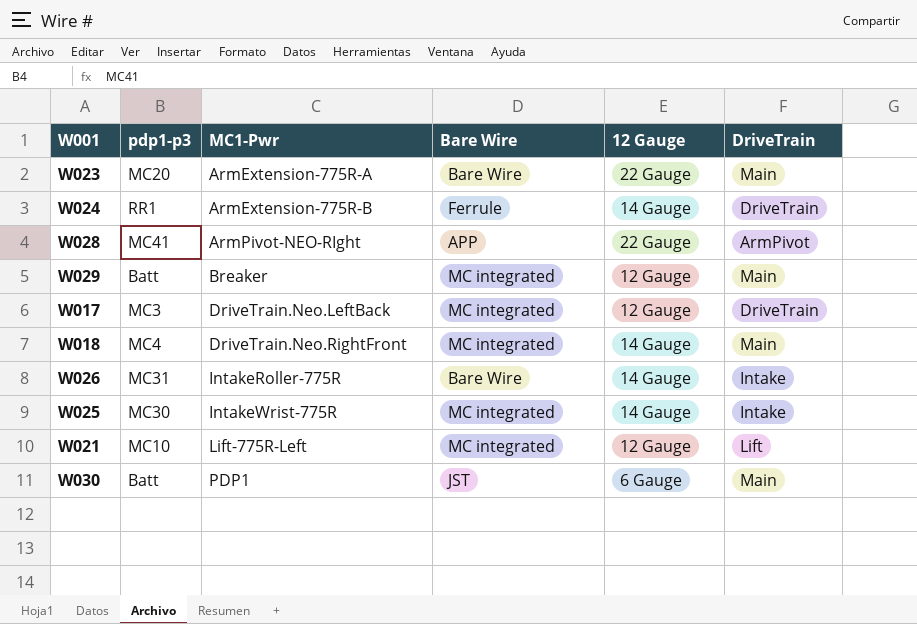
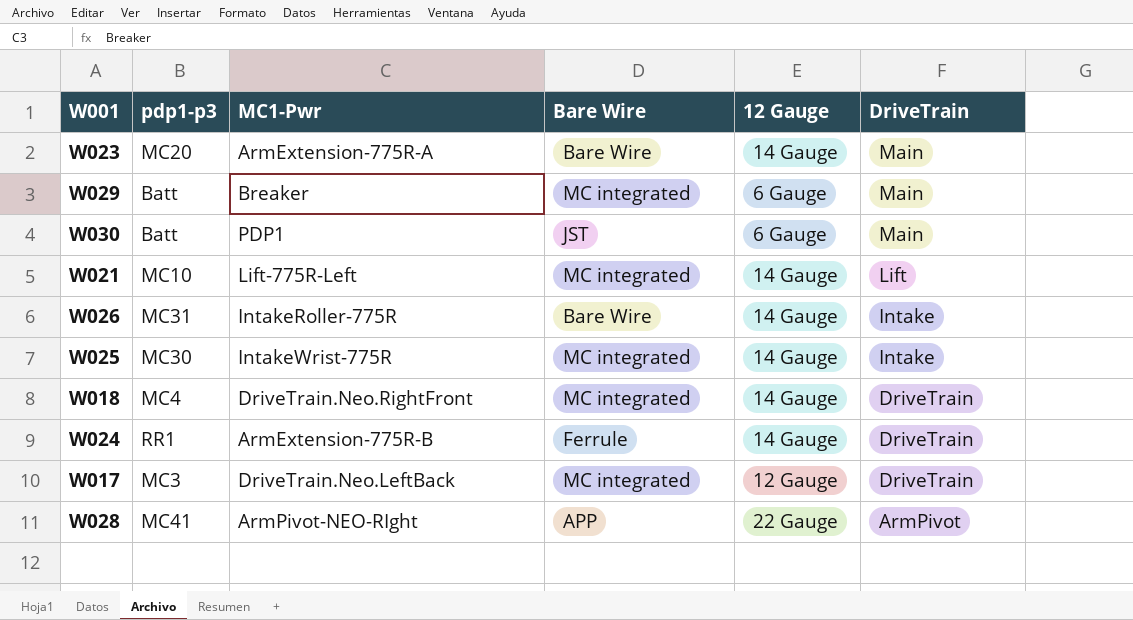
row order: MC1-Pwr ascending -> DriveTrain descending
W023 | 12 Gauge: 22 Gauge -> 14 Gauge
W029 | 12 Gauge: 12 Gauge -> 6 Gauge
W021 | 12 Gauge: 12 Gauge -> 14 Gauge
W018 | DriveTrain: Main -> DriveTrain

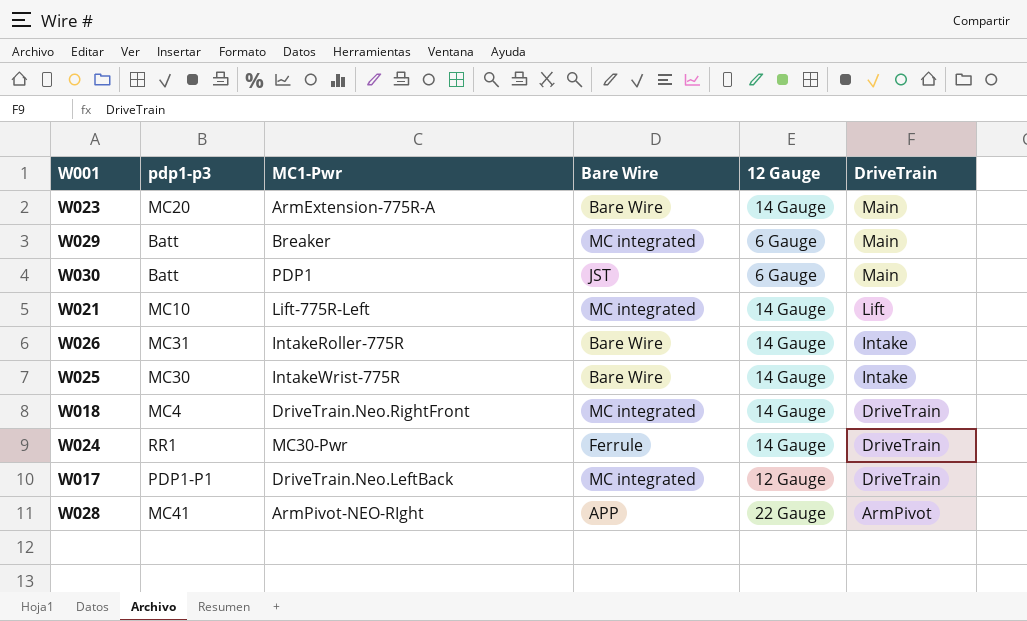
W025 | Bare Wire: MC integrated -> Bare Wire
W024 | MC1-Pwr: ArmExtension-775R-B -> MC30-Pwr
W017 | pdp1-p3: MC3 -> PDP1-P1

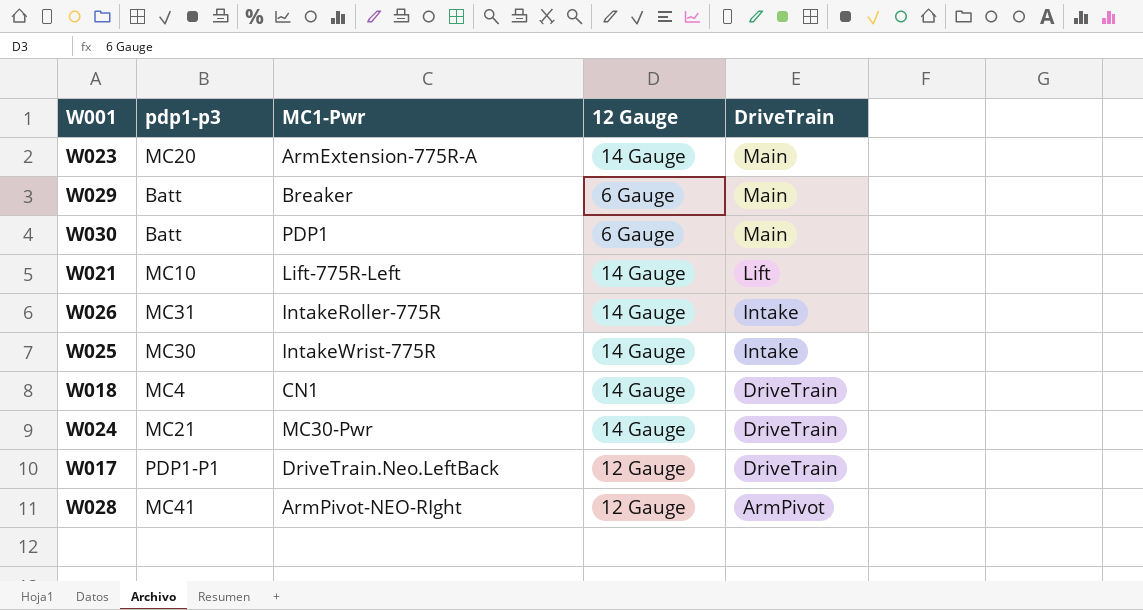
column Bare Wire | position: 4 -> none
W018 | MC1-Pwr: DriveTrain.Neo.RightFront -> CN1
W024 | pdp1-p3: RR1 -> MC21
W028 | 12 Gauge: 22 Gauge -> 12 Gauge

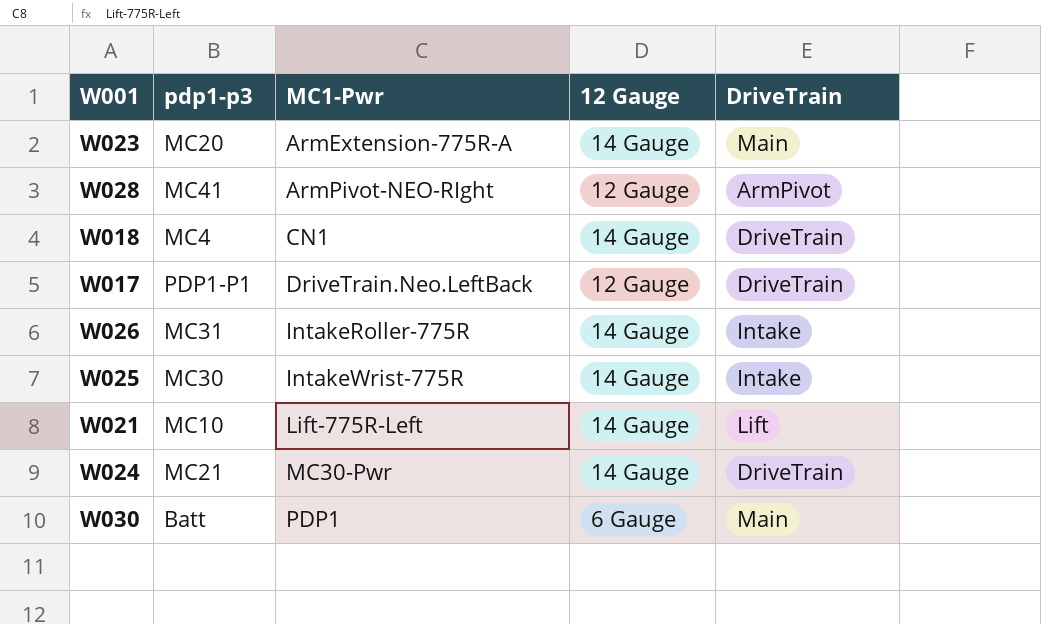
row order: DriveTrain descending -> MC1-Pwr ascending
row W029: Batt | Breaker | 6 Gauge | Main -> none

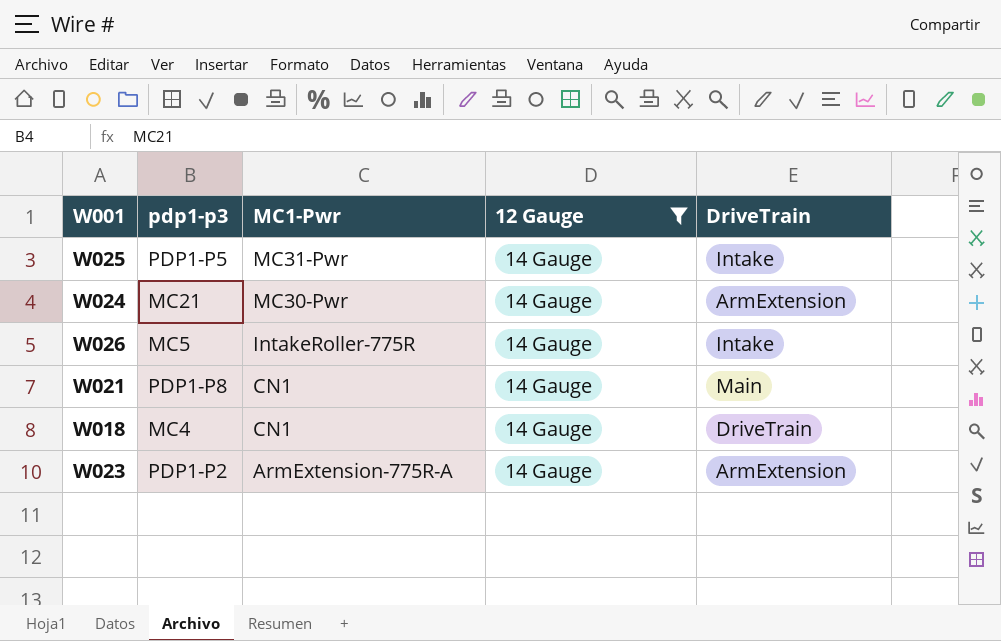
filter: none -> 12 Gauge = 14 Gauge
row order: MC1-Pwr ascending -> MC1-Pwr descending
W025 | pdp1-p3: MC30 -> PDP1-P5
W025 | MC1-Pwr: IntakeWrist-775R -> MC31-Pwr
W024 | DriveTrain: DriveTrain -> ArmExtension
W026 | pdp1-p3: MC31 -> MC5
W021 | pdp1-p3: MC10 -> PDP1-P8
W021 | MC1-Pwr: Lift-775R-Left -> CN1
W021 | DriveTrain: Lift -> Main
W023 | pdp1-p3: MC20 -> PDP1-P2
W023 | DriveTrain: Main -> ArmExtension

